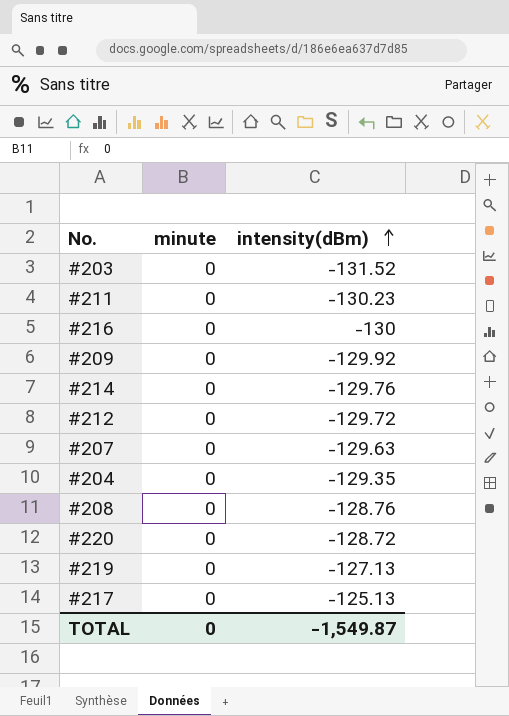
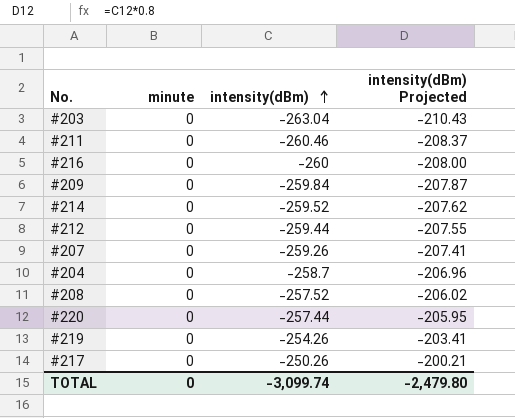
column intensity(dBm) Projected | formula: none -> [intensity(dBm)] * 0.8
#203 | intensity(dBm): -131.52 -> -263.04
#211 | intensity(dBm): -130.23 -> -260.46
#216 | intensity(dBm): -130 -> -260
#209 | intensity(dBm): -129.92 -> -259.84
#214 | intensity(dBm): -129.76 -> -259.52
#212 | intensity(dBm): -129.72 -> -259.44
#207 | intensity(dBm): -129.63 -> -259.26
#204 | intensity(dBm): -129.35 -> -258.7
#208 | intensity(dBm): -128.76 -> -257.52
#220 | intensity(dBm): -128.72 -> -257.44
#219 | intensity(dBm): -127.13 -> -254.26
#217 | intensity(dBm): -125.13 -> -250.26
TOTAL | intensity(dBm): -1,549.87 -> -3,099.74

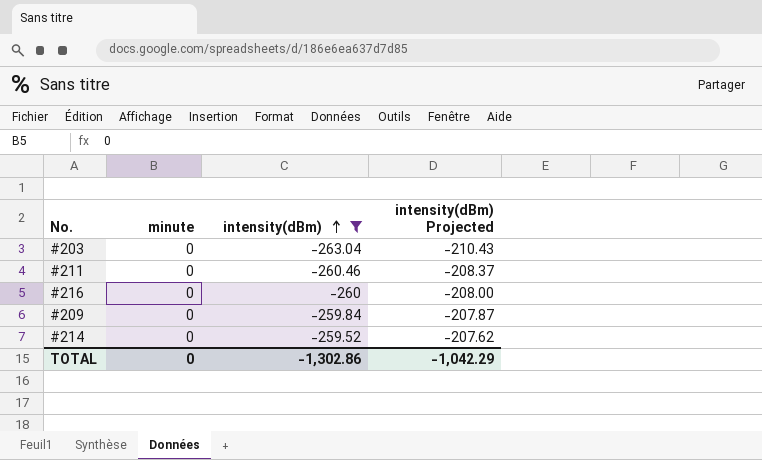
filter: none -> intensity(dBm) <= -259.52
TOTAL | intensity(dBm): -3,099.74 -> -1,302.86
TOTAL | intensity(dBm) Projected: -2,479.80 -> -1,042.29

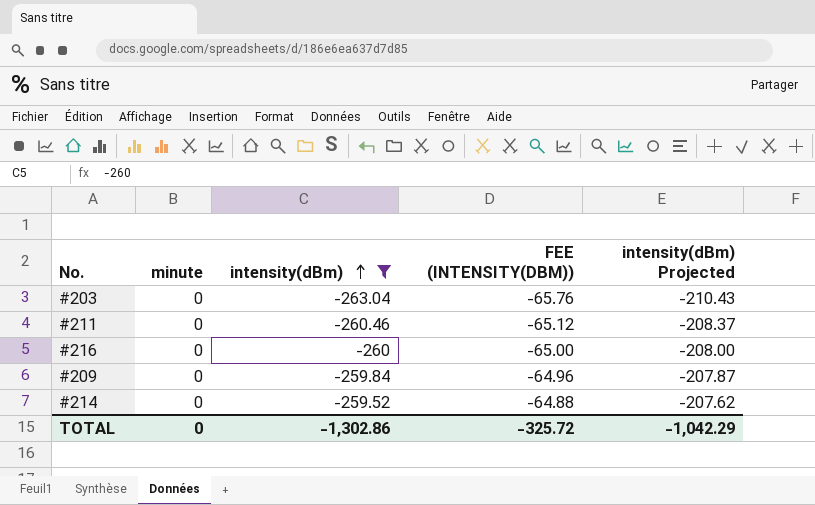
column FEE (INTENSITY(DBM)) | formula: none -> [intensity(dBm)] * 0.25

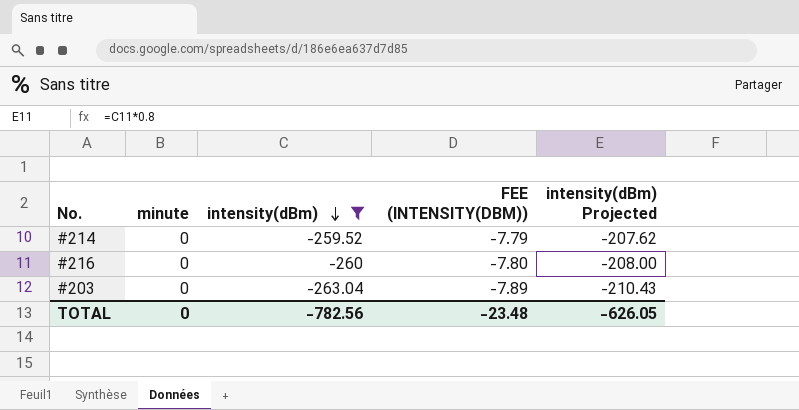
row order: intensity(dBm) ascending -> intensity(dBm) descending
column FEE (INTENSITY(DBM)) | formula: [intensity(dBm)] * 0.25 -> [intensity(dBm)] * 0.03
row #211: 0 | -260.46 | -65.12 | -208.37 -> none
row #209: 0 | -259.84 | -64.96 | -207.87 -> none
TOTAL | intensity(dBm): -1,302.86 -> -782.56
TOTAL | FEE (INTENSITY(DBM)): -325.72 -> -23.48
TOTAL | intensity(dBm) Projected: -1,042.29 -> -626.05

